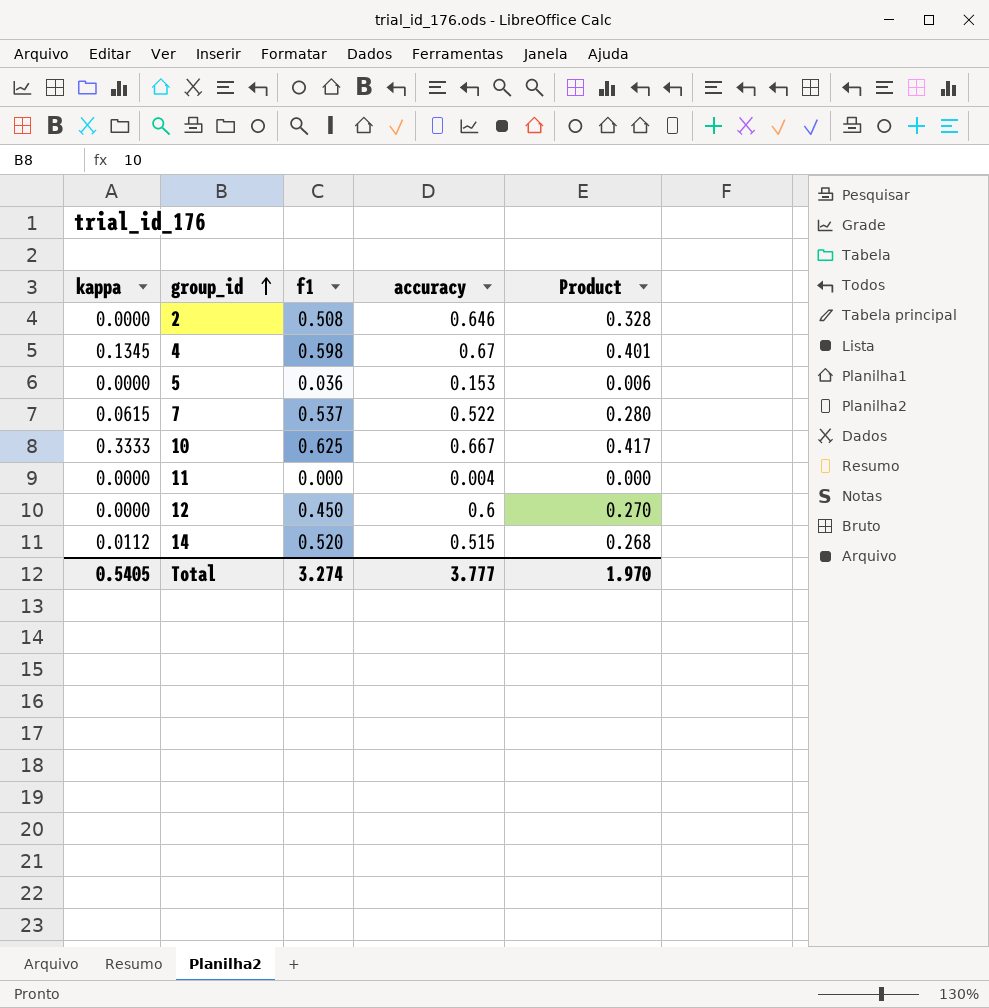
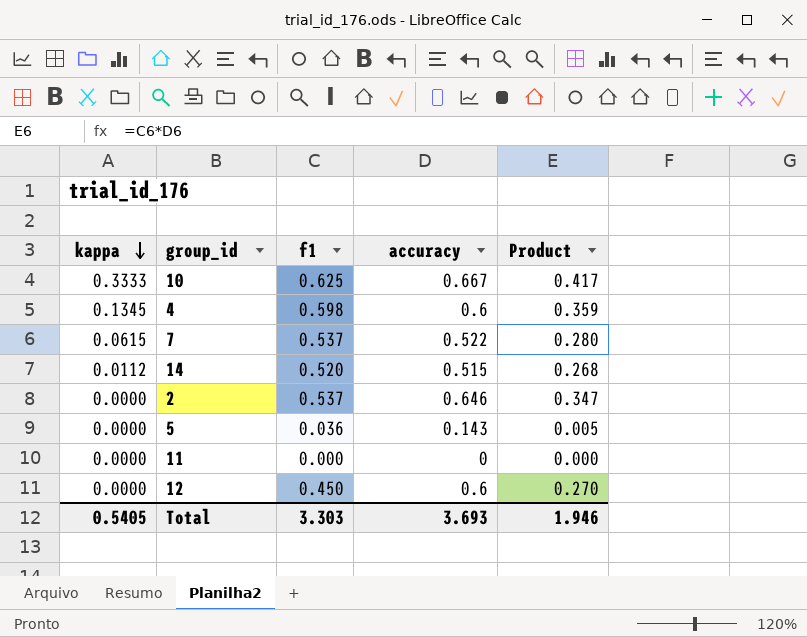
row order: group_id ascending -> kappa descending
4 | accuracy: 0.67 -> 0.6
4 | Product: 0.401 -> 0.359
2 | f1: 0.508 -> 0.537
2 | Product: 0.328 -> 0.347
5 | accuracy: 0.153 -> 0.143
5 | Product: 0.006 -> 0.005
11 | accuracy: 0.004 -> 0
Total | f1: 3.274 -> 3.303
Total | accuracy: 3.777 -> 3.693
Total | Product: 1.970 -> 1.946

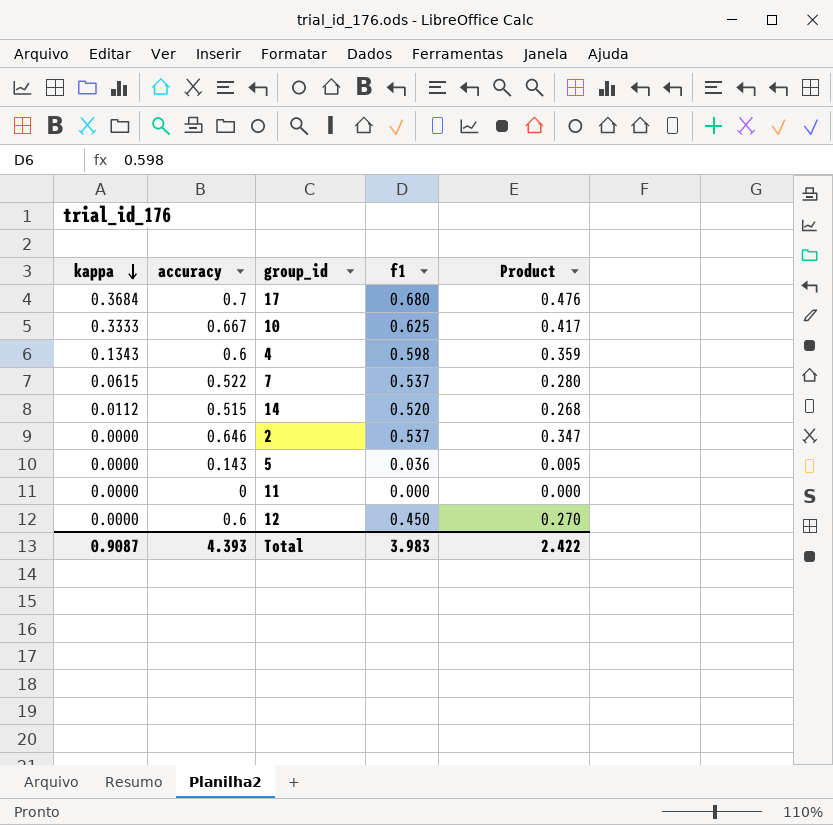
column accuracy | position: 4 -> 2
row 17: none -> 0.3684 | 0.7 | 0.680 | 0.476
4 | kappa: 0.1345 -> 0.1343
Total | kappa: 0.5405 -> 0.9087
Total | accuracy: 3.693 -> 4.393
Total | f1: 3.303 -> 3.983
Total | Product: 1.946 -> 2.422

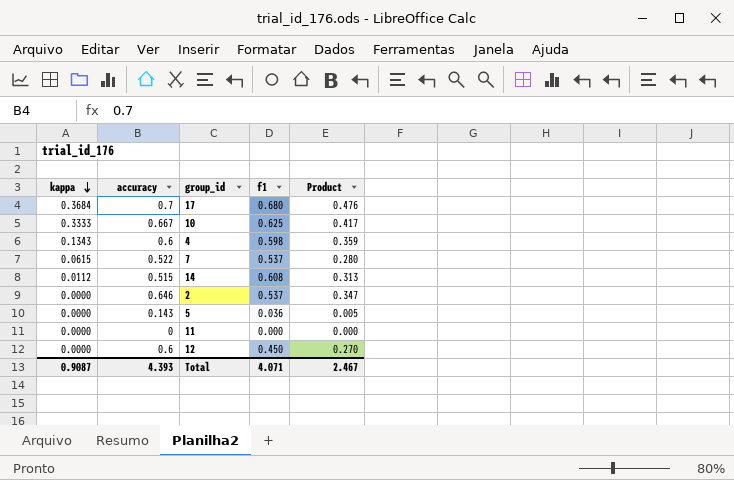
14 | f1: 0.520 -> 0.608
14 | Product: 0.268 -> 0.313
Total | f1: 3.983 -> 4.071
Total | Product: 2.422 -> 2.467

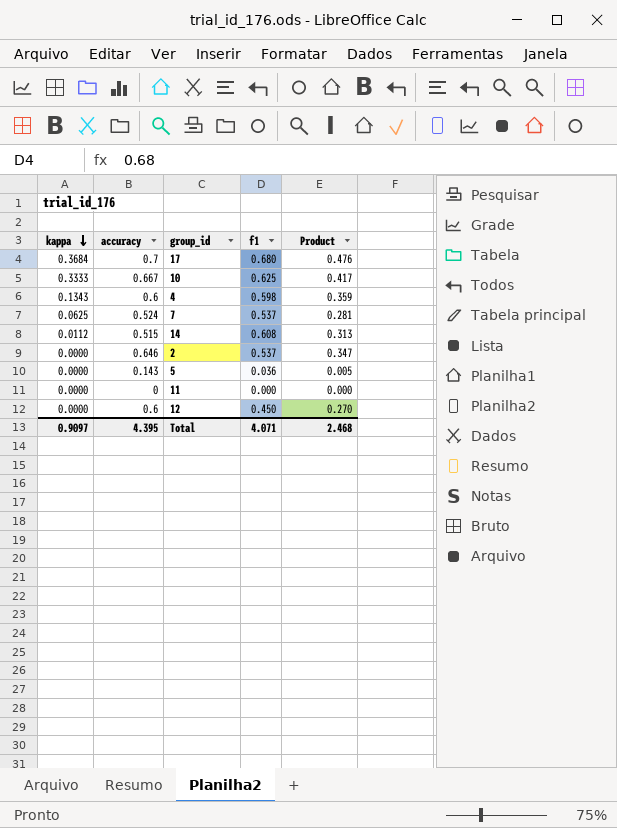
7 | kappa: 0.0615 -> 0.0625
7 | accuracy: 0.522 -> 0.524
7 | Product: 0.280 -> 0.281
Total | kappa: 0.9087 -> 0.9097
Total | accuracy: 4.393 -> 4.395
Total | Product: 2.467 -> 2.468

